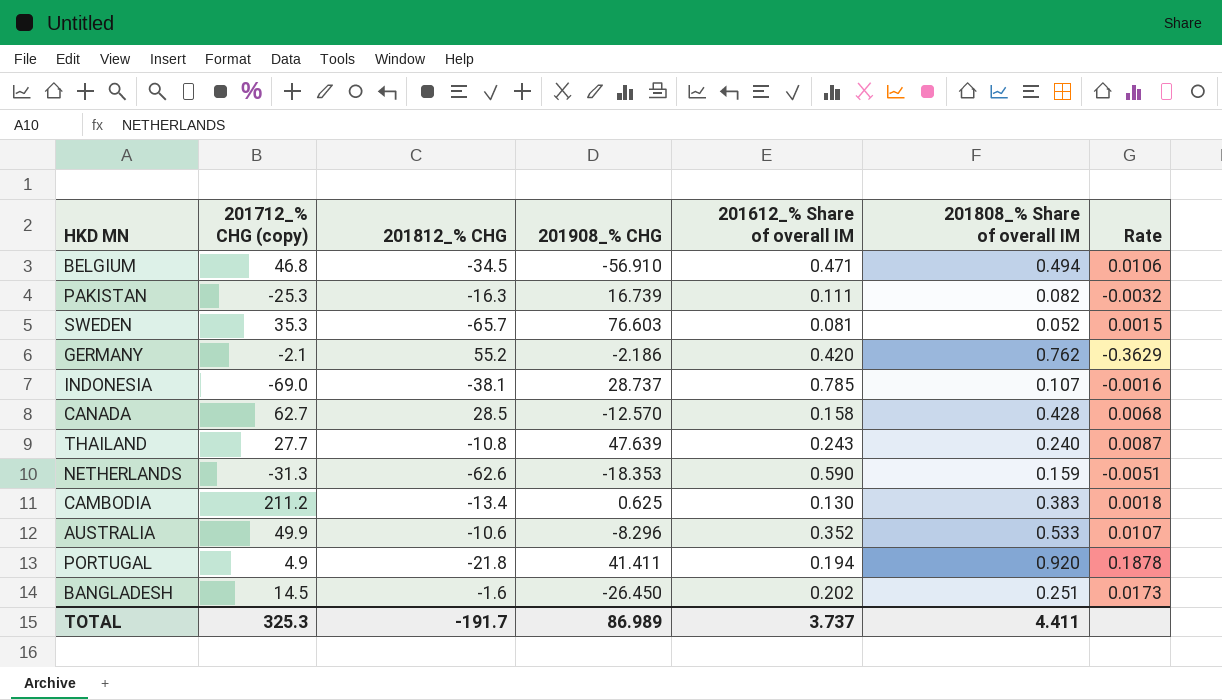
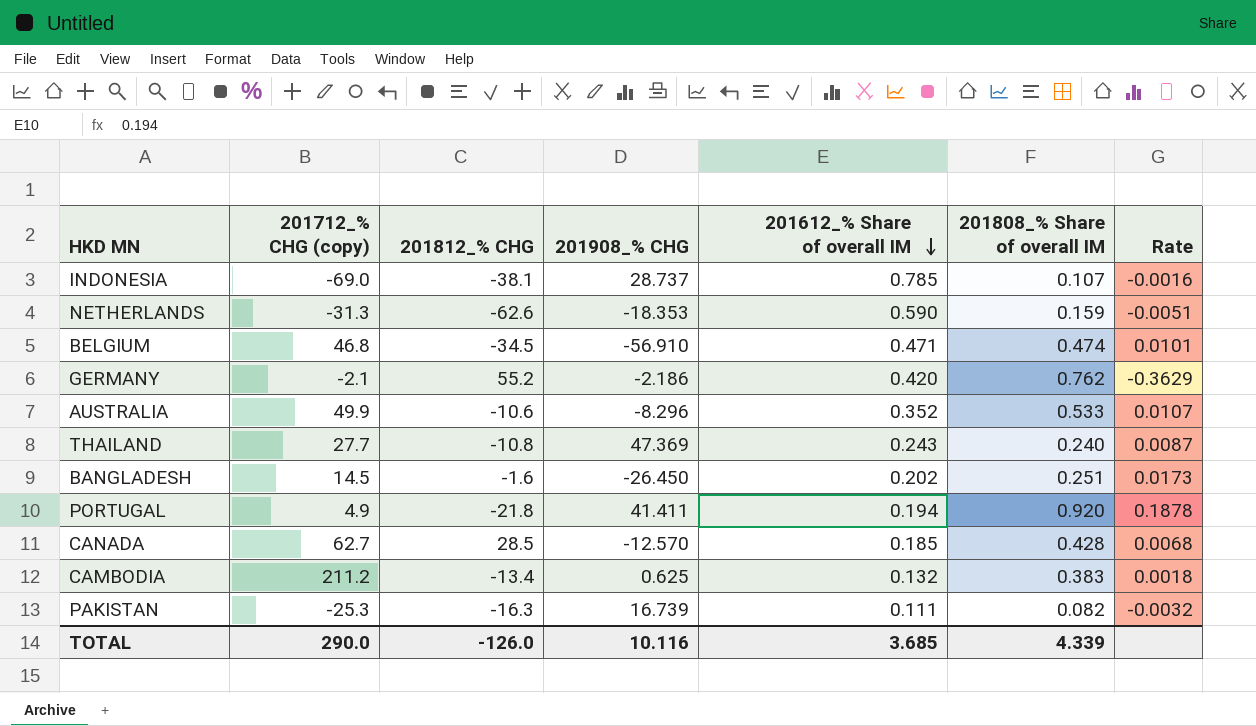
row order: none -> 201612_% Share of overall IM descending
row SWEDEN: 35.3 | -65.7 | 76.603 | 0.081 | 0.052 | 0.0015 -> none
BELGIUM | 201808_% Share of overall IM: 0.494 -> 0.474
BELGIUM | Rate: 0.0106 -> 0.0101
THAILAND | 201908_% CHG: 47.639 -> 47.369
CANADA | 201612_% Share of overall IM: 0.158 -> 0.185
CAMBODIA | 201612_% Share of overall IM: 0.130 -> 0.132
TOTAL | 201712_% CHG (copy): 325.3 -> 290.0
TOTAL | 201812_% CHG: -191.7 -> -126.0
TOTAL | 201908_% CHG: 86.989 -> 10.116
TOTAL | 201612_% Share of overall IM: 3.737 -> 3.685
TOTAL | 201808_% Share of overall IM: 4.411 -> 4.339

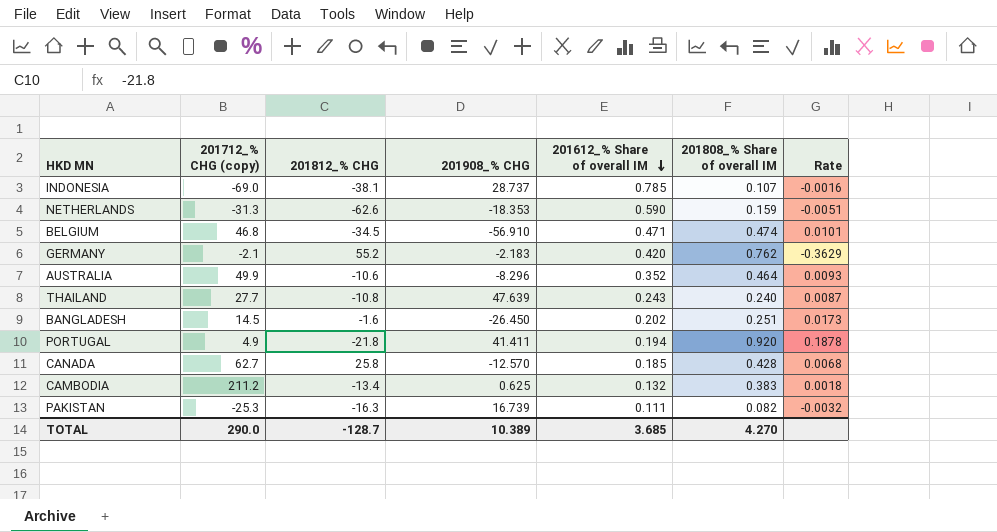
GERMANY | 201908_% CHG: -2.186 -> -2.183
AUSTRALIA | 201808_% Share of overall IM: 0.533 -> 0.464
AUSTRALIA | Rate: 0.0107 -> 0.0093
THAILAND | 201908_% CHG: 47.369 -> 47.639
CANADA | 201812_% CHG: 28.5 -> 25.8
TOTAL | 201812_% CHG: -126.0 -> -128.7
TOTAL | 201908_% CHG: 10.116 -> 10.389
TOTAL | 201808_% Share of overall IM: 4.339 -> 4.270

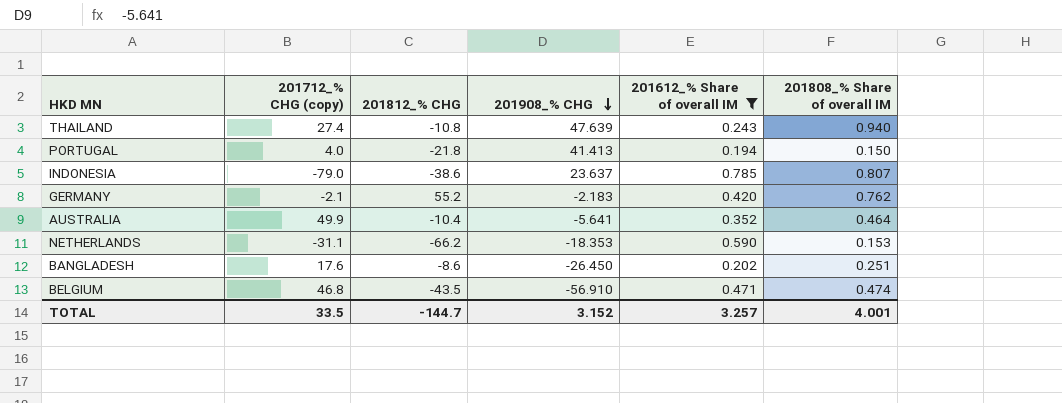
filter: none -> 201612_% Share of overall IM >= 0.194
row order: 201612_% Share of overall IM descending -> 201908_% CHG descending
column Rate | formula: [201808_% Share of overall IM] / [201712_% CHG (copy)] -> none
THAILAND | 201712_% CHG (copy): 27.7 -> 27.4
THAILAND | 201808_% Share of overall IM: 0.240 -> 0.940
PORTUGAL | 201712_% CHG (copy): 4.9 -> 4.0
PORTUGAL | 201908_% CHG: 41.411 -> 41.413
PORTUGAL | 201808_% Share of overall IM: 0.920 -> 0.150
INDONESIA | 201712_% CHG (copy): -69.0 -> -79.0
INDONESIA | 201812_% CHG: -38.1 -> -38.6
INDONESIA | 201908_% CHG: 28.737 -> 23.637
INDONESIA | 201808_% Share of overall IM: 0.107 -> 0.807
AUSTRALIA | 201812_% CHG: -10.6 -> -10.4
AUSTRALIA | 201908_% CHG: -8.296 -> -5.641
NETHERLANDS | 201712_% CHG (copy): -31.3 -> -31.1
NETHERLANDS | 201812_% CHG: -62.6 -> -66.2
NETHERLANDS | 201808_% Share of overall IM: 0.159 -> 0.153
BANGLADESH | 201712_% CHG (copy): 14.5 -> 17.6
BANGLADESH | 201812_% CHG: -1.6 -> -8.6
BELGIUM | 201812_% CHG: -34.5 -> -43.5
TOTAL | 201712_% CHG (copy): 290.0 -> 33.5
TOTAL | 201812_% CHG: -128.7 -> -144.7
TOTAL | 201908_% CHG: 10.389 -> 3.152
TOTAL | 201612_% Share of overall IM: 3.685 -> 3.257
TOTAL | 201808_% Share of overall IM: 4.270 -> 4.001

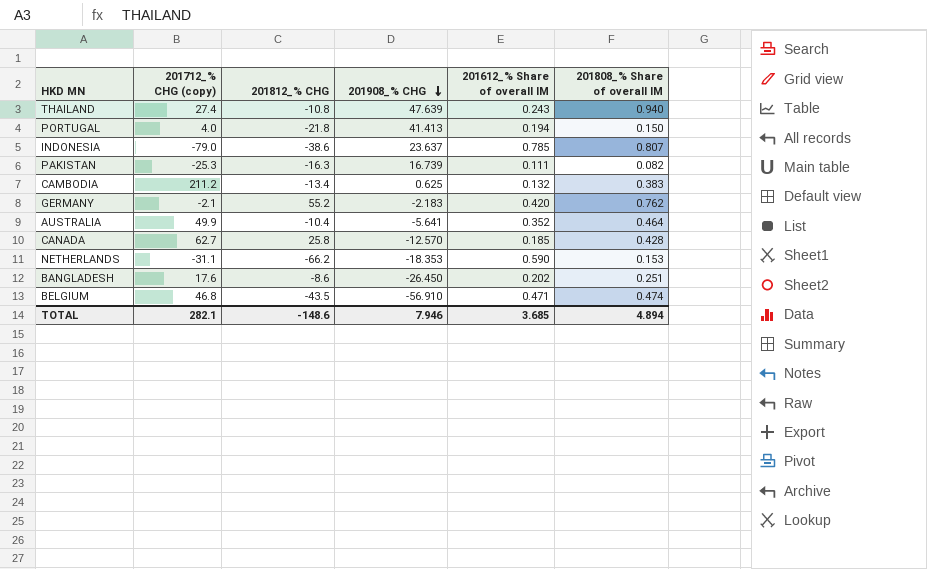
filter: 201612_% Share of overall IM >= 0.194 -> none
TOTAL | 201712_% CHG (copy): 33.5 -> 282.1
TOTAL | 201812_% CHG: -144.7 -> -148.6
TOTAL | 201908_% CHG: 3.152 -> 7.946
TOTAL | 201612_% Share of overall IM: 3.257 -> 3.685
TOTAL | 201808_% Share of overall IM: 4.001 -> 4.894

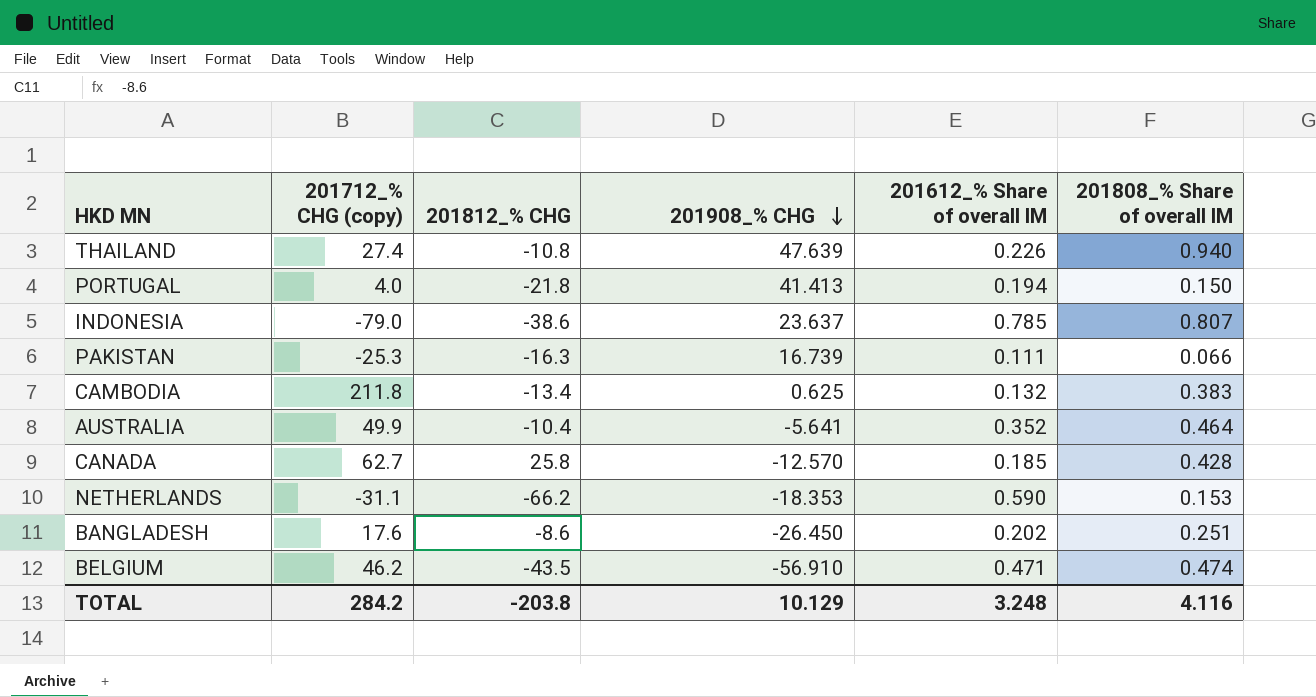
row GERMANY: -2.1 | 55.2 | -2.183 | 0.420 | 0.762 -> none
THAILAND | 201612_% Share of overall IM: 0.243 -> 0.226
PAKISTAN | 201808_% Share of overall IM: 0.082 -> 0.066
CAMBODIA | 201712_% CHG (copy): 211.2 -> 211.8
BELGIUM | 201712_% CHG (copy): 46.8 -> 46.2
TOTAL | 201712_% CHG (copy): 282.1 -> 284.2
TOTAL | 201812_% CHG: -148.6 -> -203.8
TOTAL | 201908_% CHG: 7.946 -> 10.129
TOTAL | 201612_% Share of overall IM: 3.685 -> 3.248
TOTAL | 201808_% Share of overall IM: 4.894 -> 4.116

